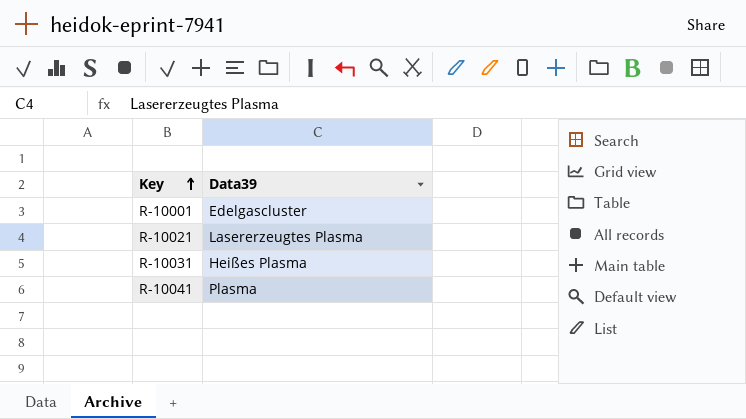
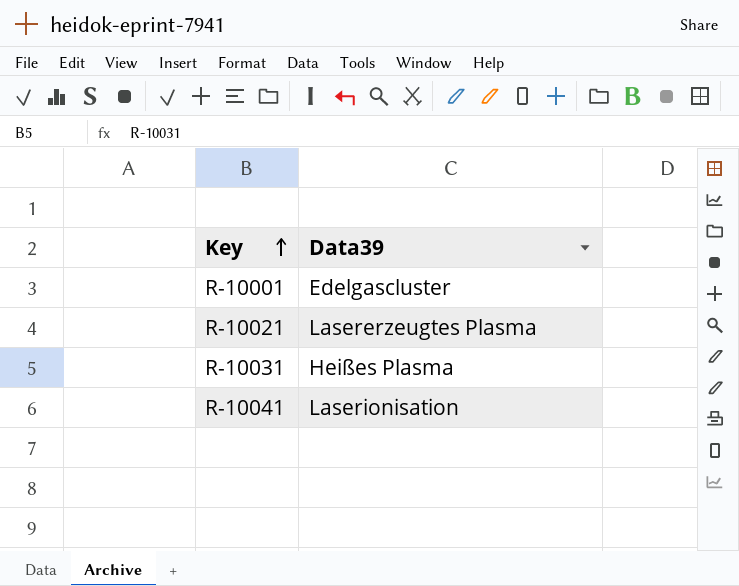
R-10041 | Data39: Plasma -> Laserionisation

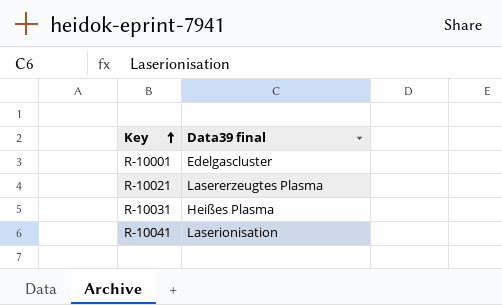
column name: Data39 -> Data39 final

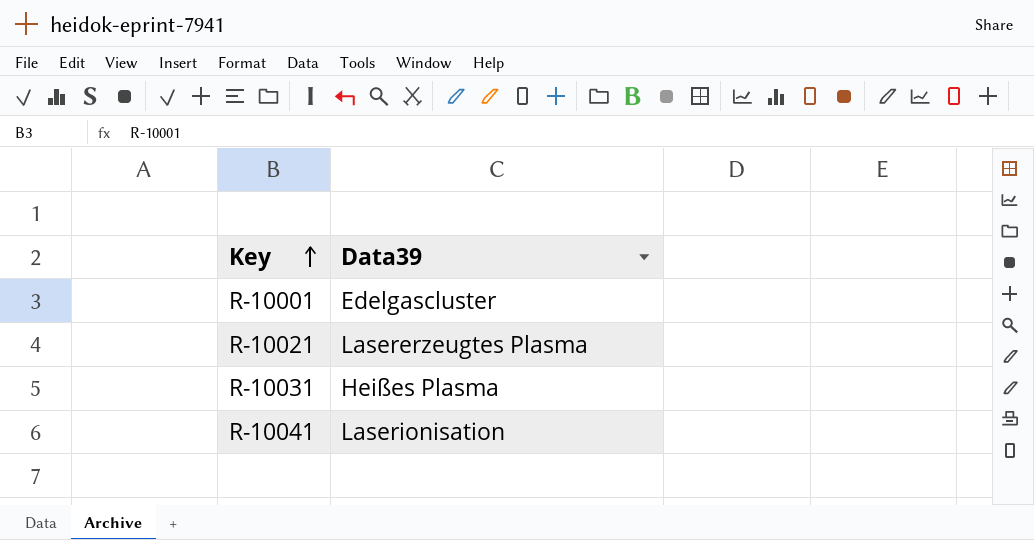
column name: Data39 final -> Data39

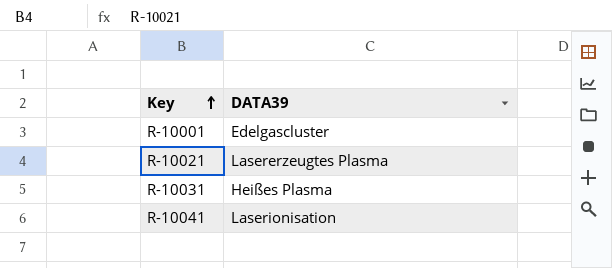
column name: Data39 -> DATA39

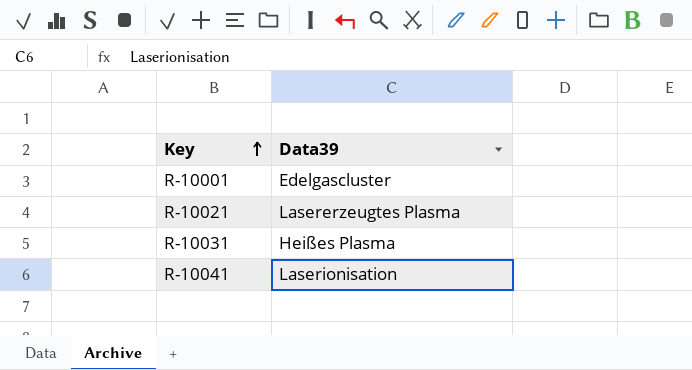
column name: DATA39 -> Data39

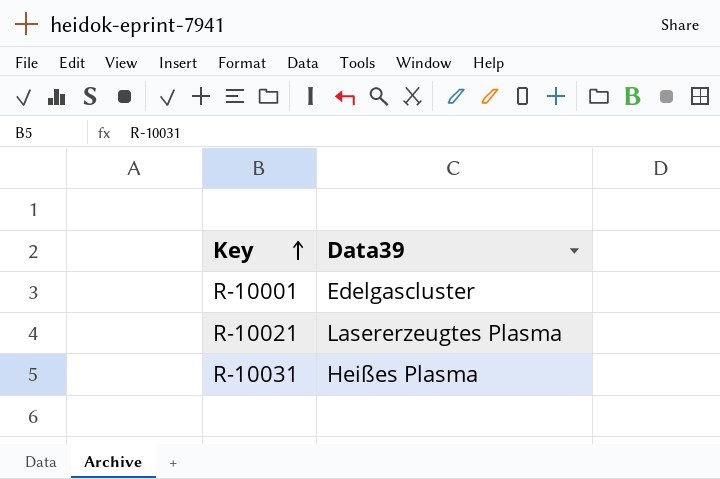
row R-10041: Laserionisation -> none

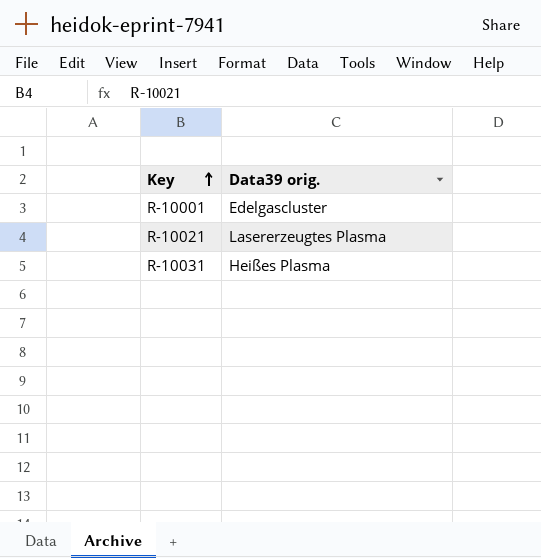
column name: Data39 -> Data39 orig.

